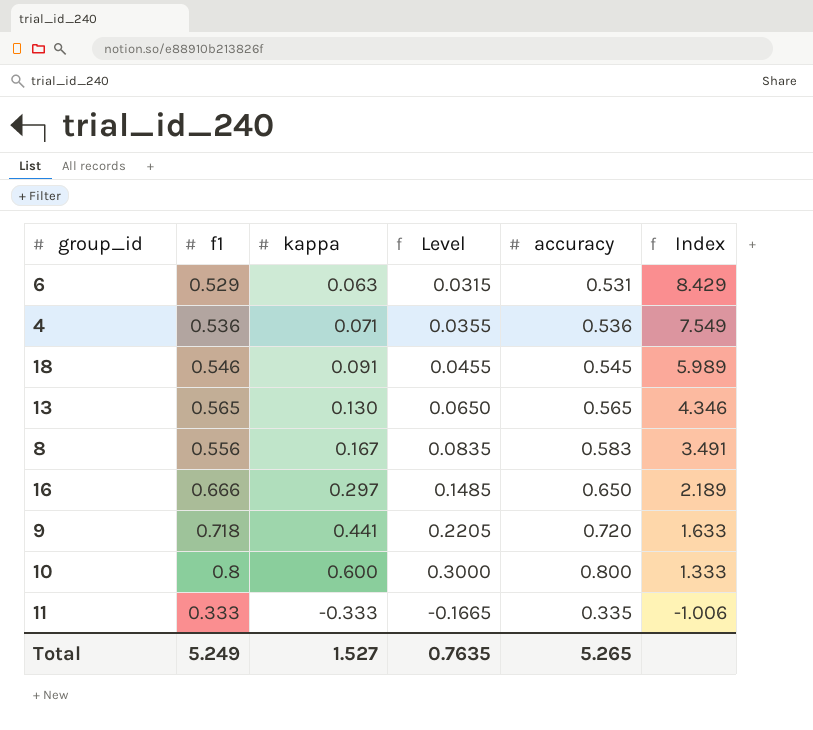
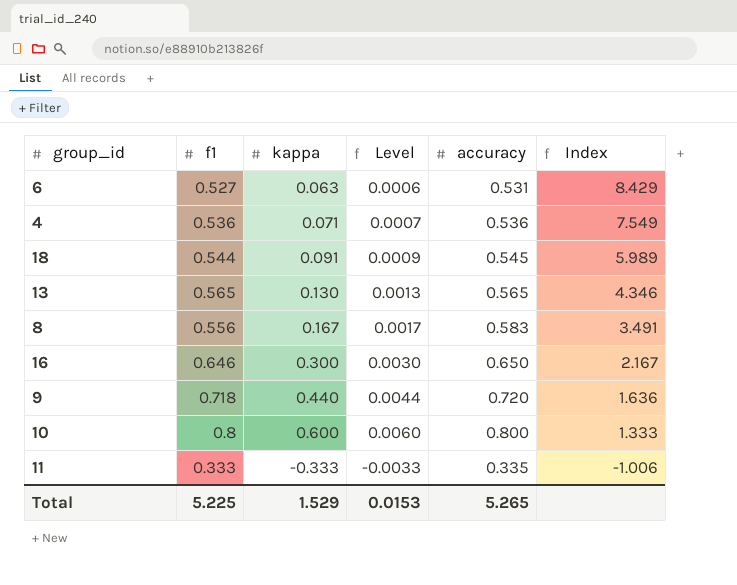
column Level | formula: [kappa] * 0.5 -> [kappa] * 0.01
6 | f1: 0.529 -> 0.527
18 | f1: 0.546 -> 0.544
16 | f1: 0.666 -> 0.646
16 | kappa: 0.297 -> 0.300
16 | Index: 2.189 -> 2.167
9 | kappa: 0.441 -> 0.440
9 | Index: 1.633 -> 1.636
Total | f1: 5.249 -> 5.225
Total | kappa: 1.527 -> 1.529
Total | Level: 0.7635 -> 0.0153

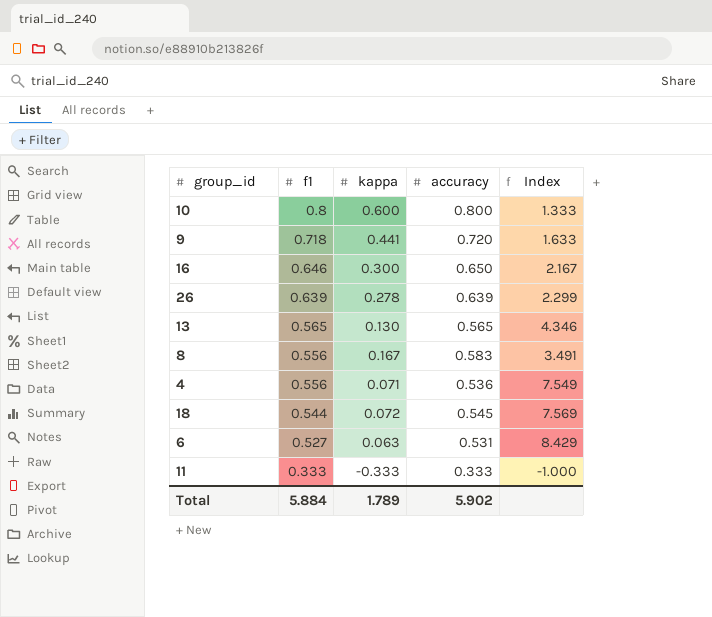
row order: Index descending -> f1 descending
column Level | formula: [kappa] * 0.01 -> none
9 | kappa: 0.440 -> 0.441
9 | Index: 1.636 -> 1.633
row 26: none -> 0.639 | 0.278 | 0.639 | 2.299
4 | f1: 0.536 -> 0.556
18 | kappa: 0.091 -> 0.072
18 | Index: 5.989 -> 7.569
11 | accuracy: 0.335 -> 0.333
11 | Index: -1.006 -> -1.000
Total | f1: 5.225 -> 5.884
Total | kappa: 1.529 -> 1.789
Total | accuracy: 5.265 -> 5.902

